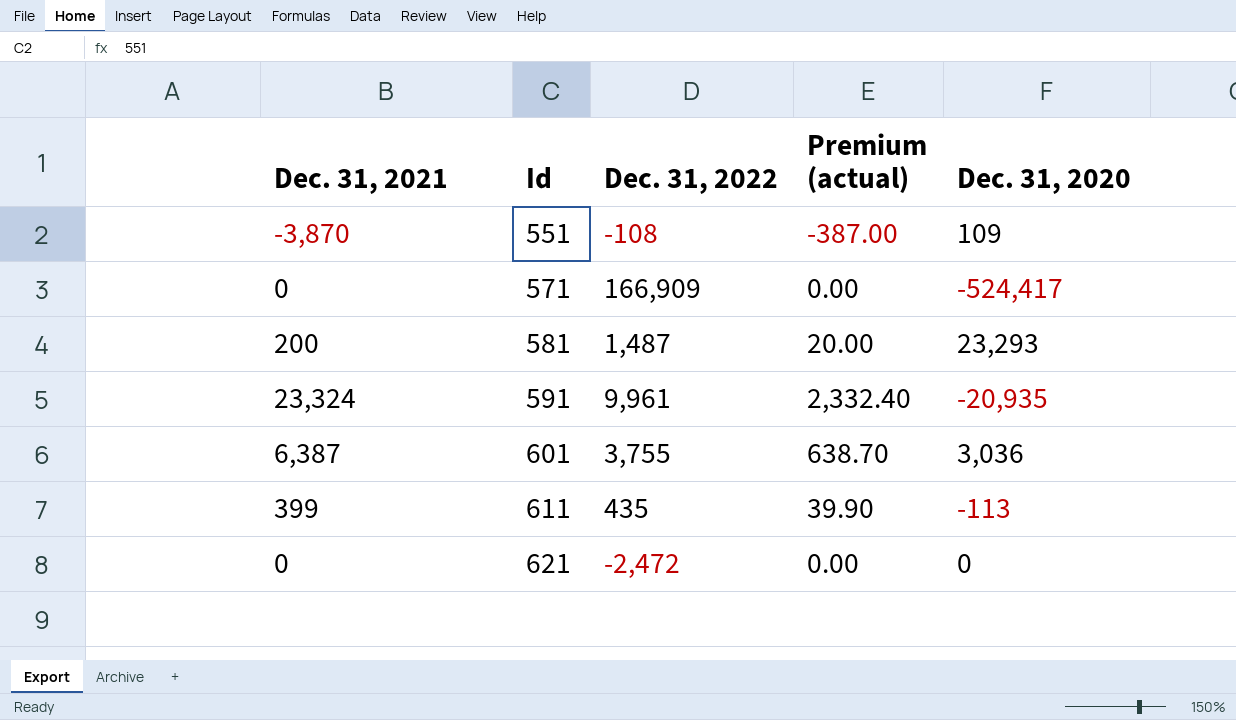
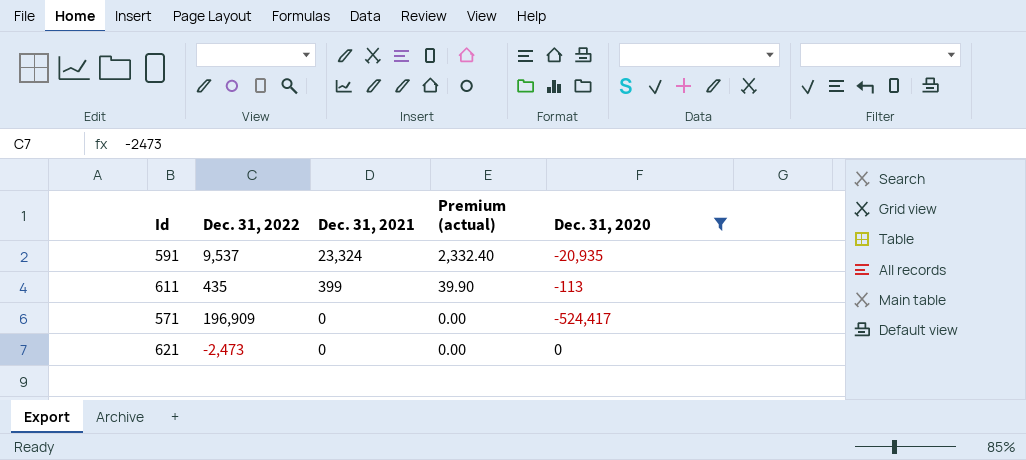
filter: none -> Dec. 31, 2020 <= 0
row order: Id ascending -> Dec. 31, 2021 descending
column Dec. 31, 2021 | position: 1 -> 3
591 | Dec. 31, 2022: 9,961 -> 9,537
571 | Dec. 31, 2022: 166,909 -> 196,909
621 | Dec. 31, 2022: -2,472 -> -2,473

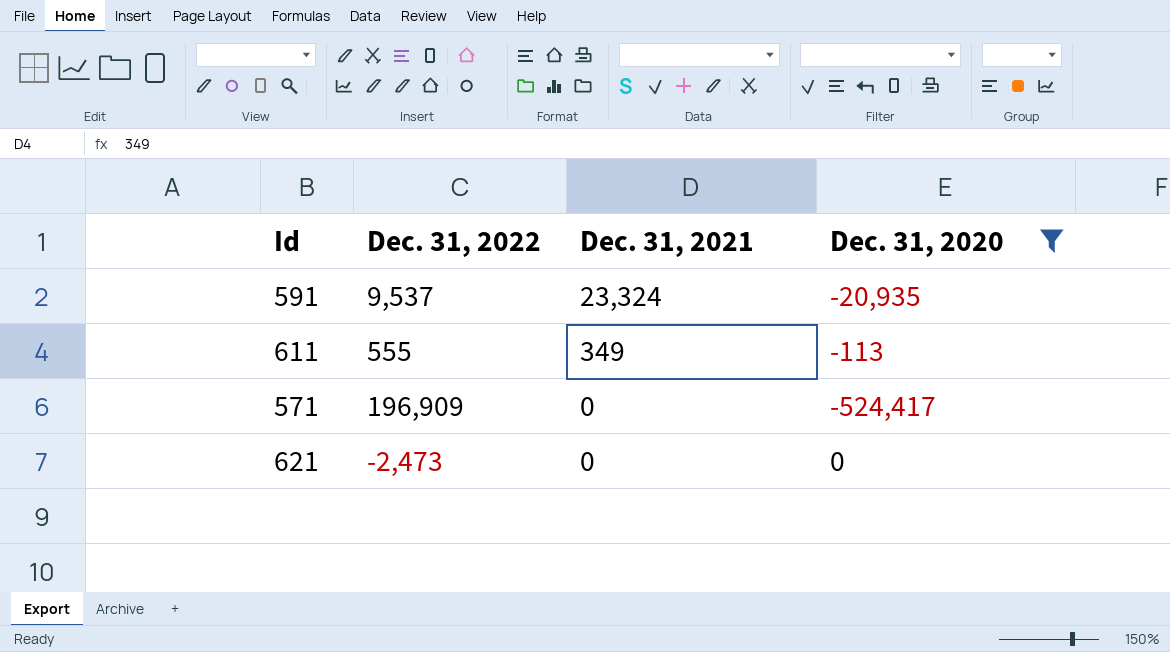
column Premium (actual) | formula: [Dec. 31, 2021] * 0.1 -> none
611 | Dec. 31, 2022: 435 -> 555
611 | Dec. 31, 2021: 399 -> 349

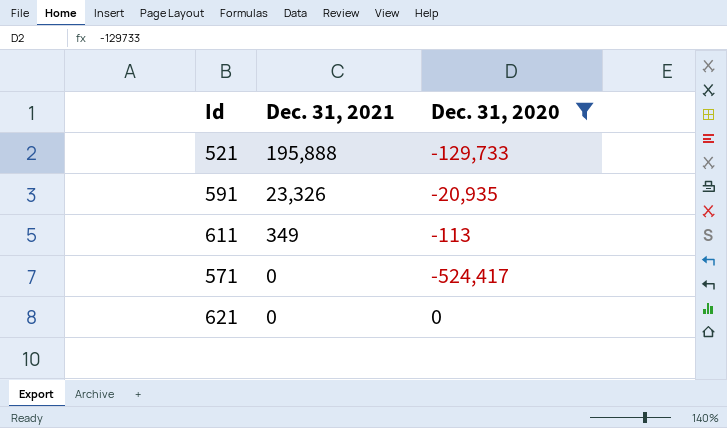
column Dec. 31, 2022 | position: 2 -> none
row 521: none -> 195,888 | -129,733
591 | Dec. 31, 2021: 23,324 -> 23,326

